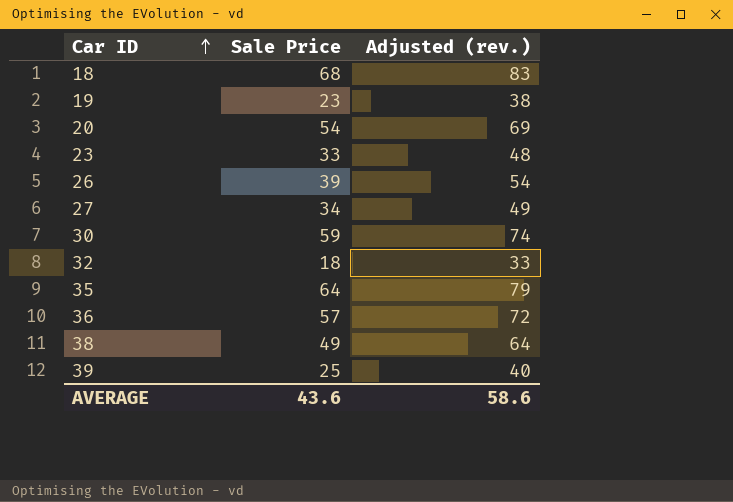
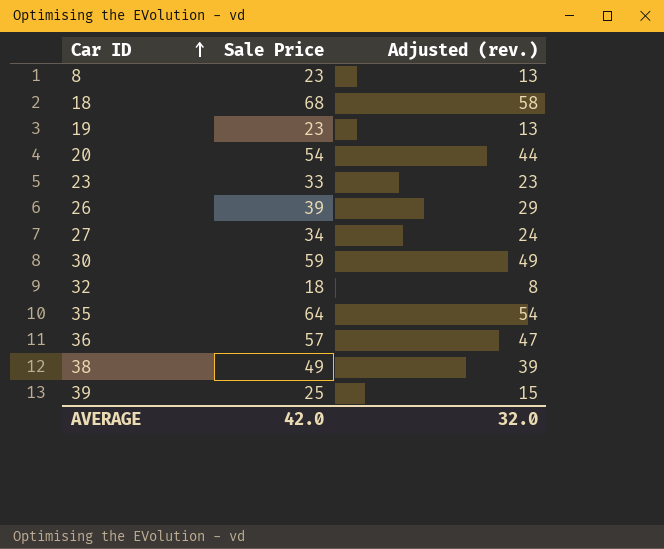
column Adjusted (rev.) | formula: [Sale Price] + 15 -> [Sale Price] - 10
row 8: none -> 23 | 13
AVERAGE | Sale Price: 43.6 -> 42.0
AVERAGE | Adjusted (rev.): 58.6 -> 32.0

